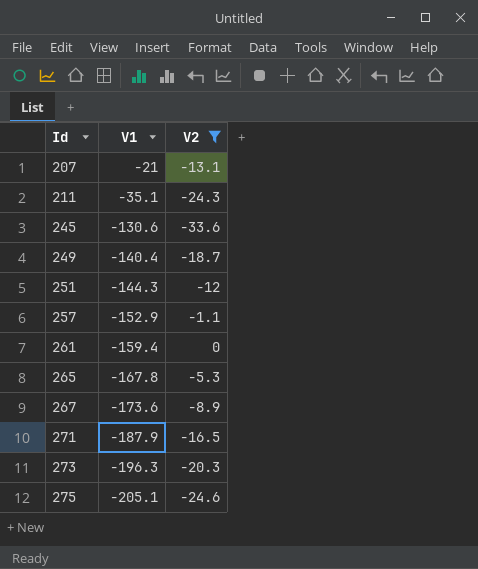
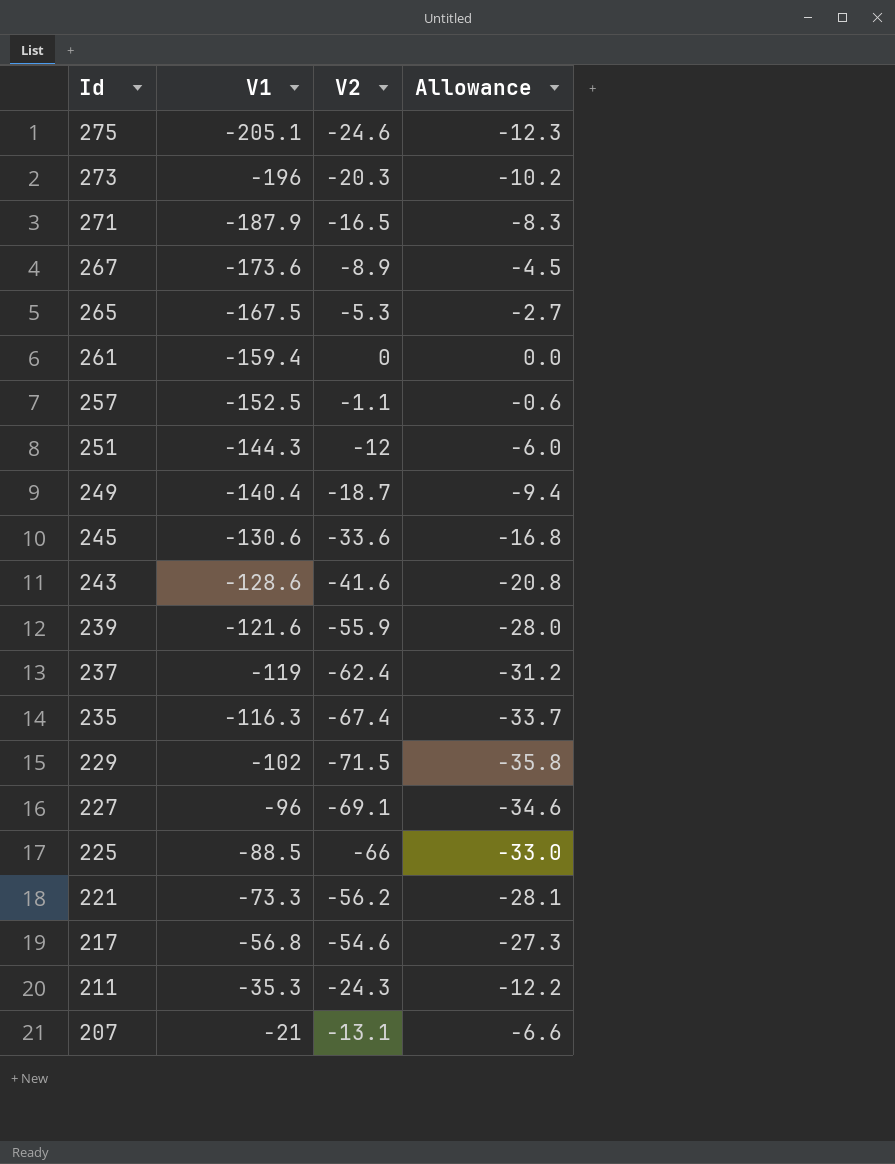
filter: V2 >= -33.6 -> none
row order: Id ascending -> Id descending
column Allowance | formula: none -> [V2] * 0.5
273 | V1: -196.3 -> -196
265 | V1: -167.8 -> -167.5
257 | V1: -152.9 -> -152.5
211 | V1: -35.1 -> -35.3

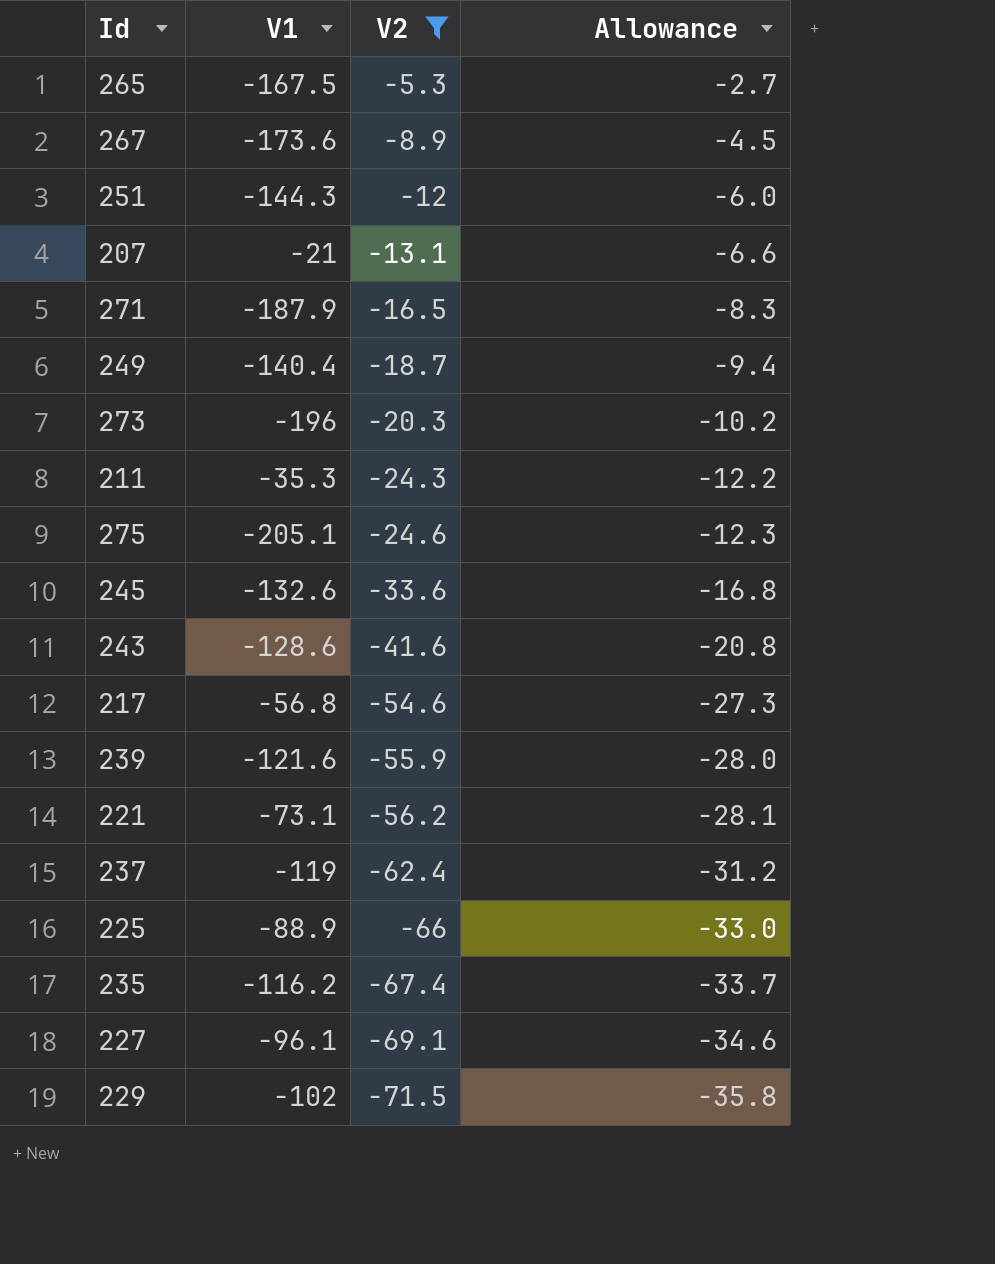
filter: none -> V2 <= -5.3
row order: Id descending -> V2 descending
245 | V1: -130.6 -> -132.6
221 | V1: -73.3 -> -73.1
225 | V1: -88.5 -> -88.9
235 | V1: -116.3 -> -116.2
227 | V1: -96 -> -96.1

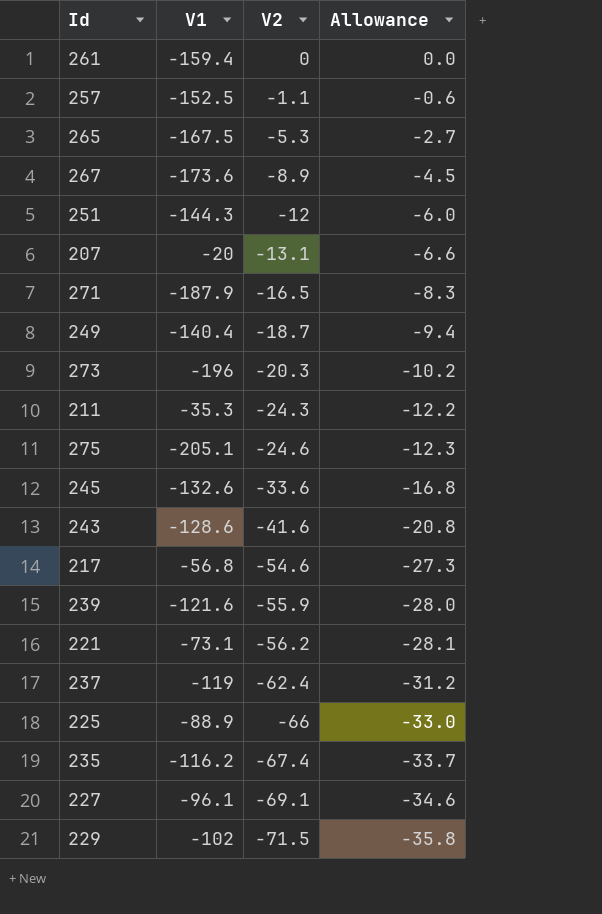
filter: V2 <= -5.3 -> none
207 | V1: -21 -> -20

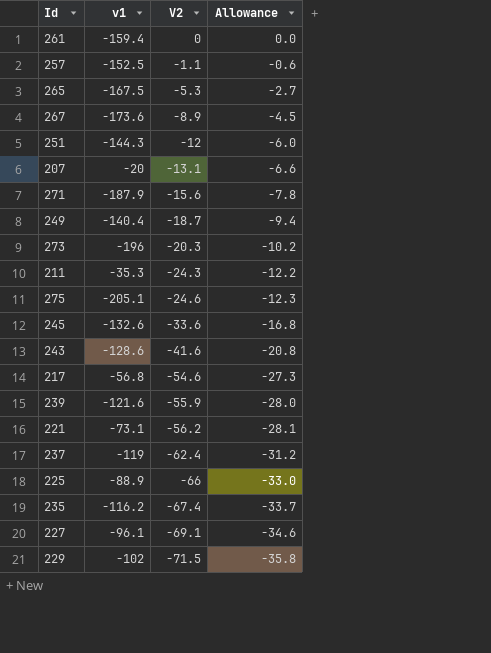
column name: V1 -> v1
271 | V2: -16.5 -> -15.6
271 | Allowance: -8.3 -> -7.8

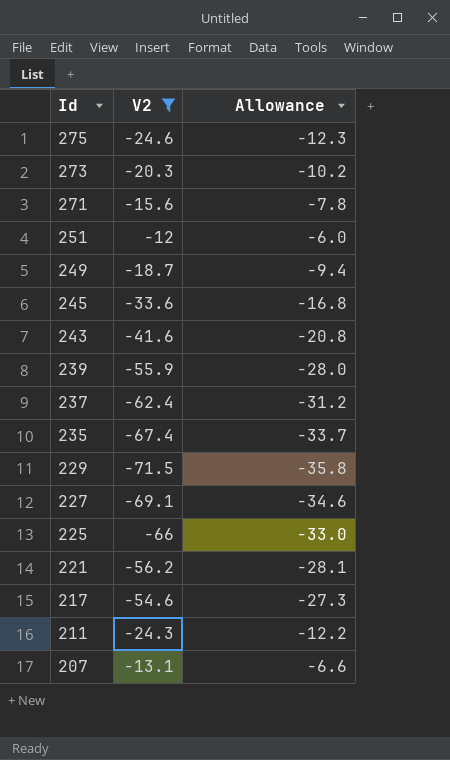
filter: none -> V2 <= -12
row order: V2 descending -> Id descending
column v1 | position: 2 -> none

